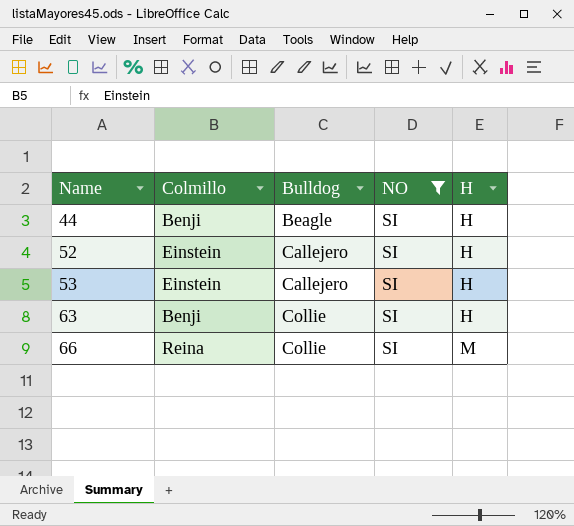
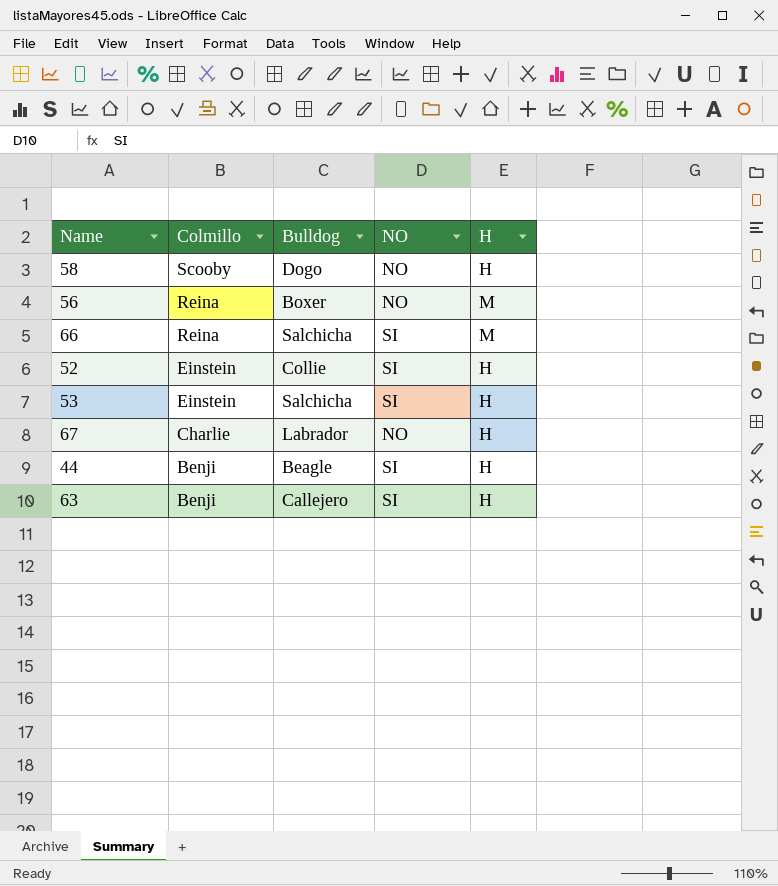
filter: NO = SI -> none
row order: Name ascending -> Colmillo descending
66 | Bulldog: Collie -> Salchicha
52 | Bulldog: Callejero -> Collie
53 | Bulldog: Callejero -> Salchicha
63 | Bulldog: Collie -> Callejero

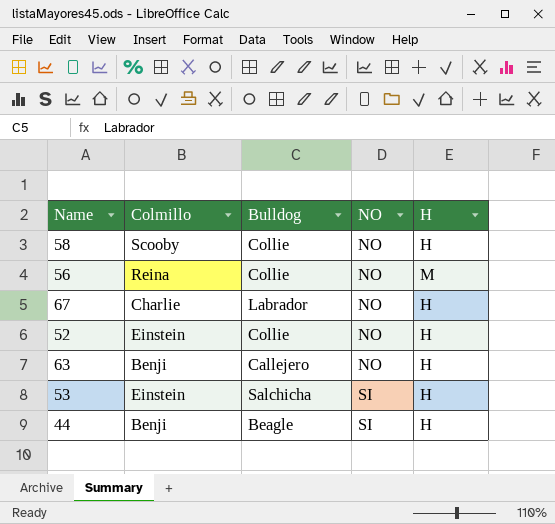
row order: Colmillo descending -> NO ascending
row 66: Reina | Salchicha | SI | M -> none
58 | Bulldog: Dogo -> Collie
56 | Bulldog: Boxer -> Collie
52 | NO: SI -> NO
63 | NO: SI -> NO

